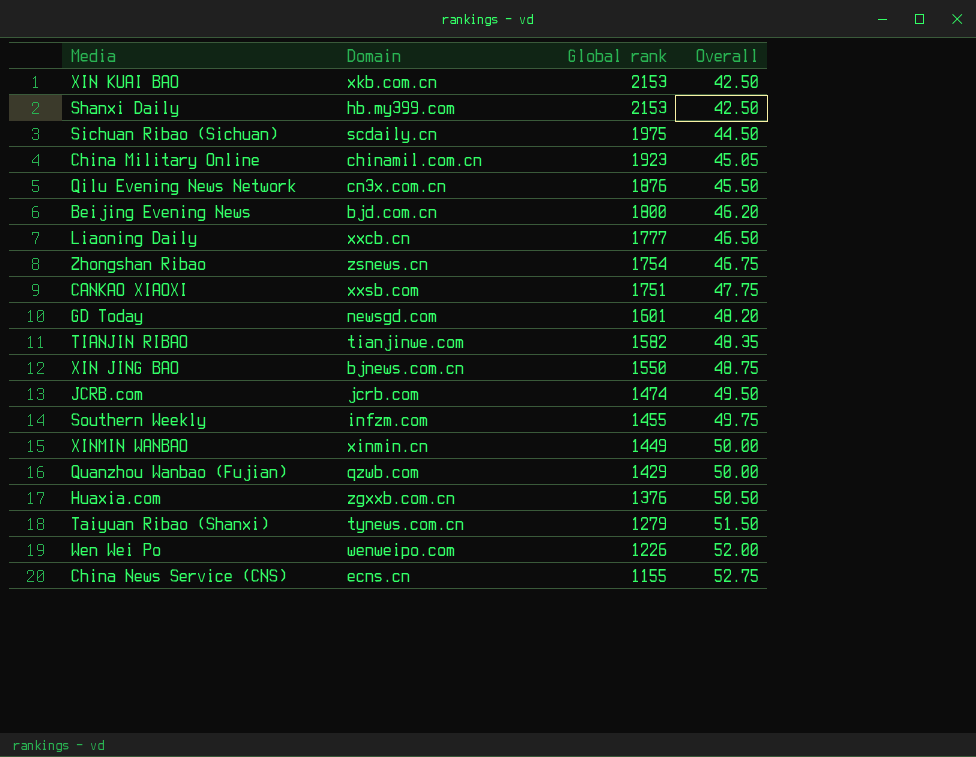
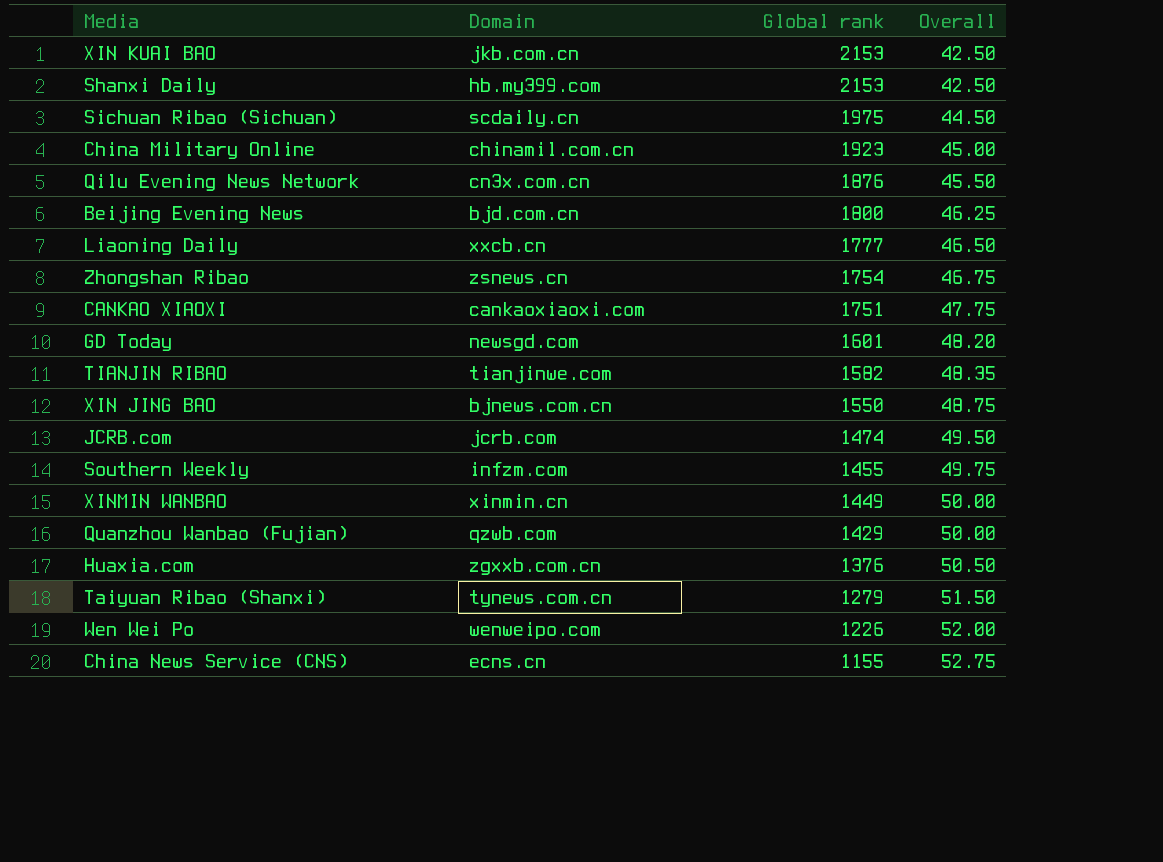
XIN KUAI BAO | Domain: xkb.com.cn -> jkb.com.cn
China Military Online | Overall: 45.05 -> 45.00
Beijing Evening News | Overall: 46.20 -> 46.25
CANKAO XIAOXI | Domain: xxsb.com -> cankaoxiaoxi.com

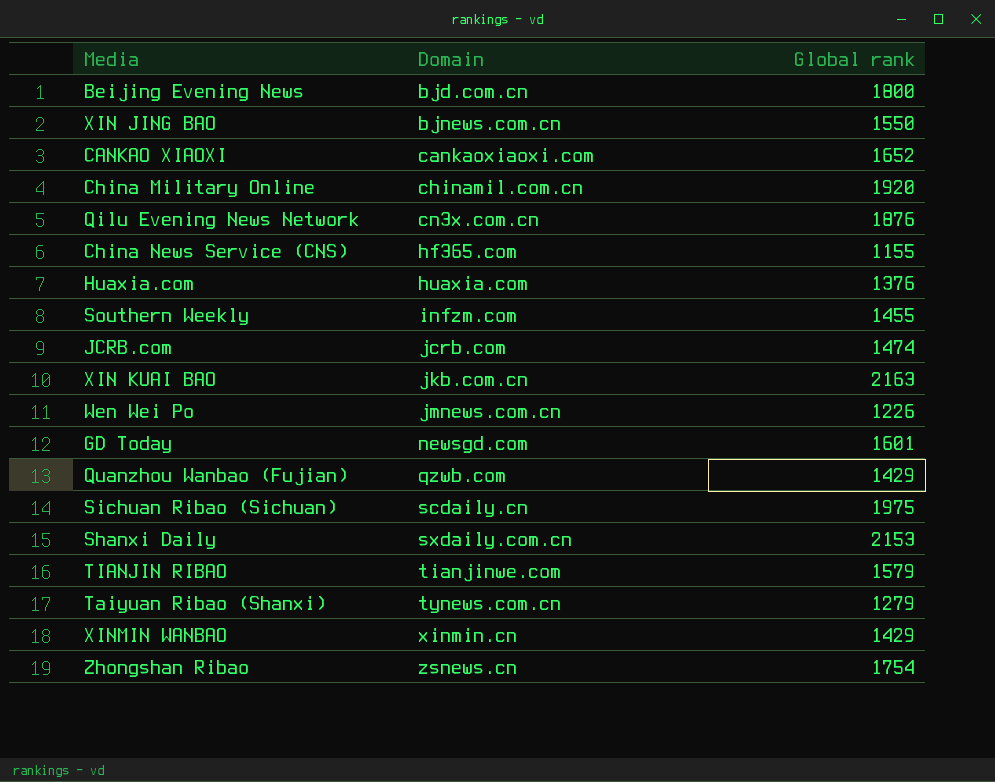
row order: Global rank descending -> Domain ascending
column Overall | position: 4 -> none
row Liaoning Daily: xxcb.cn | 1777 | 46.50 -> none
CANKAO XIAOXI | Global rank: 1751 -> 1652
China Military Online | Global rank: 1923 -> 1920
China News Service (CNS) | Domain: ecns.cn -> hf365.com
Huaxia.com | Domain: zgxxb.com.cn -> huaxia.com
XIN KUAI BAO | Global rank: 2153 -> 2163
Wen Wei Po | Domain: wenweipo.com -> jmnews.com.cn
Shanxi Daily | Domain: hb.my399.com -> sxdaily.com.cn
TIANJIN RIBAO | Global rank: 1582 -> 1579
XINMIN WANBAO | Global rank: 1449 -> 1429

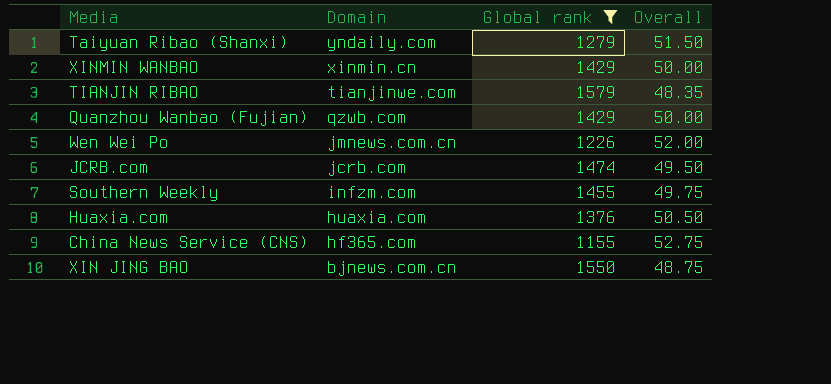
filter: none -> Global rank <= 1579
row order: Domain ascending -> Domain descending
column Overall | position: none -> 4
Taiyuan Ribao (Shanxi) | Domain: tynews.com.cn -> yndaily.com

